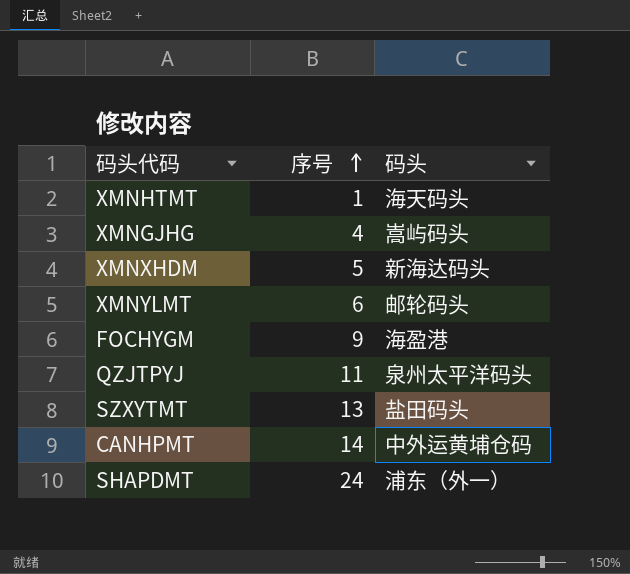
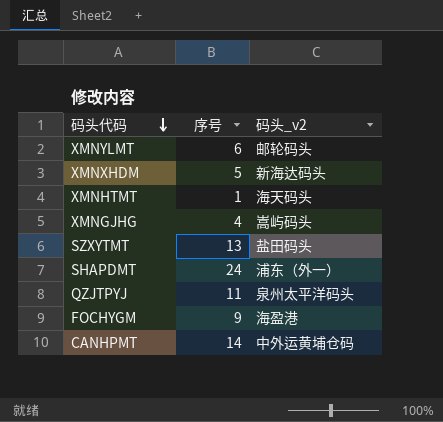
row order: 序号 ascending -> 码头代码 descending
column name: 码头 -> 码头_v2

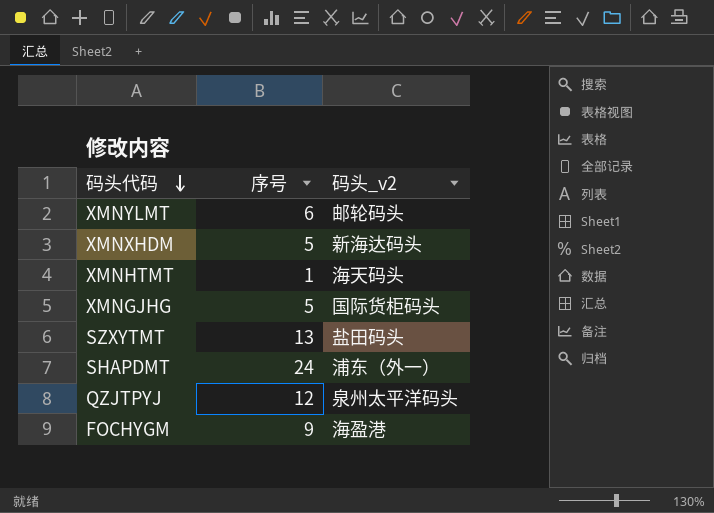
row CANHPMT: 14 | 中外运黄埔仓码 -> none
XMNGJHG | 序号: 4 -> 5
XMNGJHG | 码头_v2: 嵩屿码头 -> 国际货柜码头
QZJTPYJ | 序号: 11 -> 12

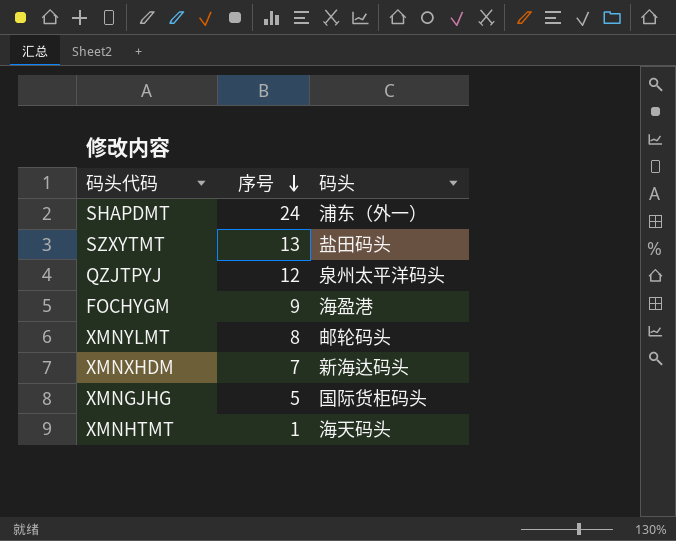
row order: 码头代码 descending -> 序号 descending
column name: 码头_v2 -> 码头
XMNYLMT | 序号: 6 -> 8
XMNXHDM | 序号: 5 -> 7

